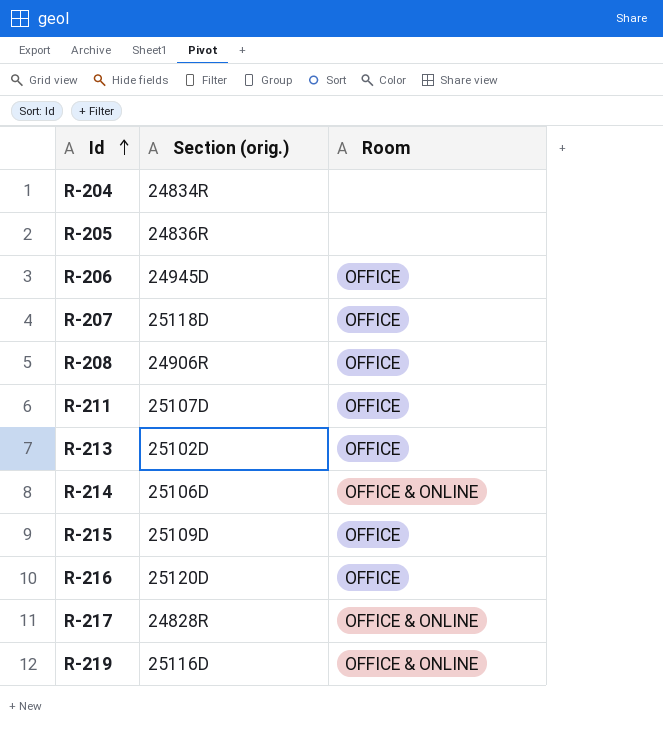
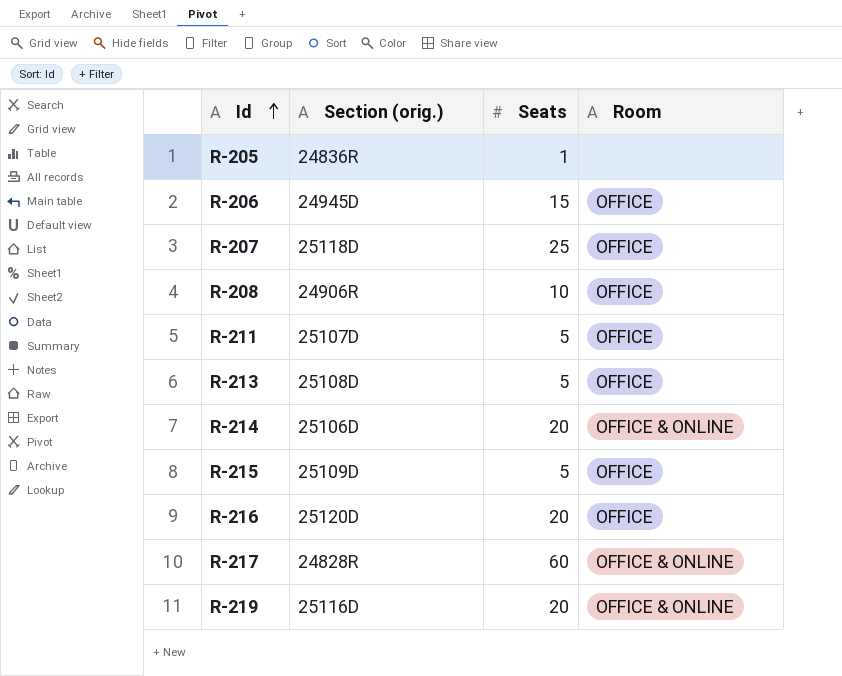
column Seats | position: none -> 3
row R-204: 24834R | none -> none
R-213 | Section (orig.): 25102D -> 25108D

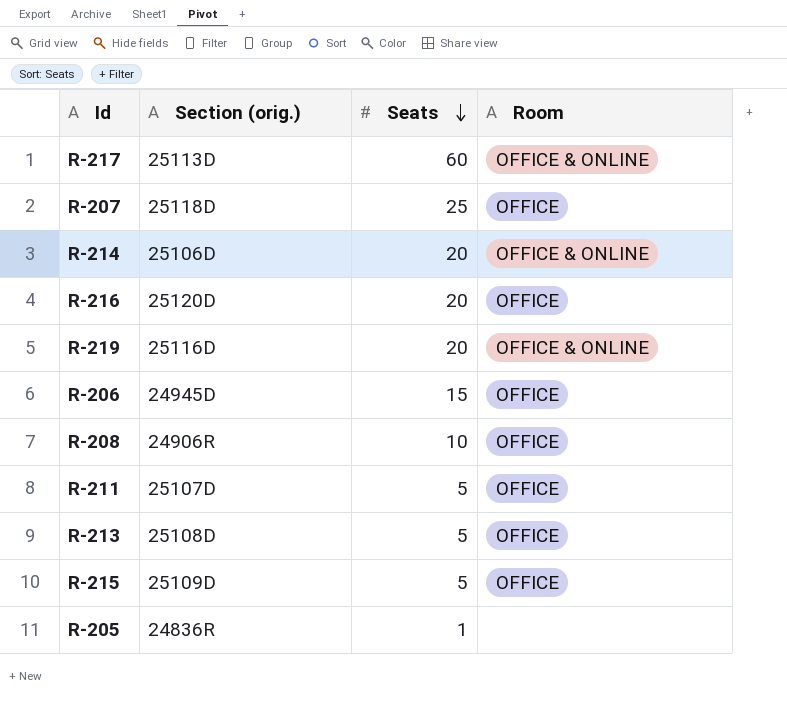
row order: Id ascending -> Seats descending
R-217 | Section (orig.): 24828R -> 25113D

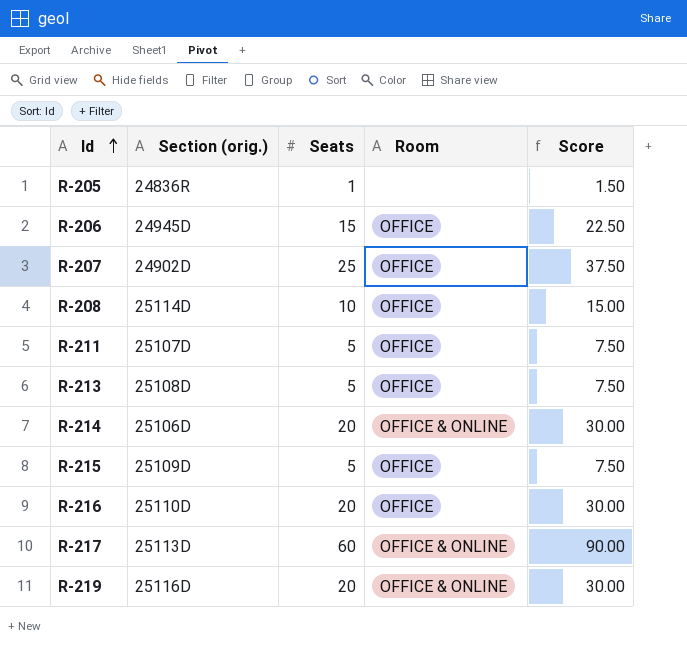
row order: Seats descending -> Id ascending
column Score | formula: none -> [Seats] * 1.5
R-207 | Section (orig.): 25118D -> 24902D
R-208 | Section (orig.): 24906R -> 25114D
R-216 | Section (orig.): 25120D -> 25110D

